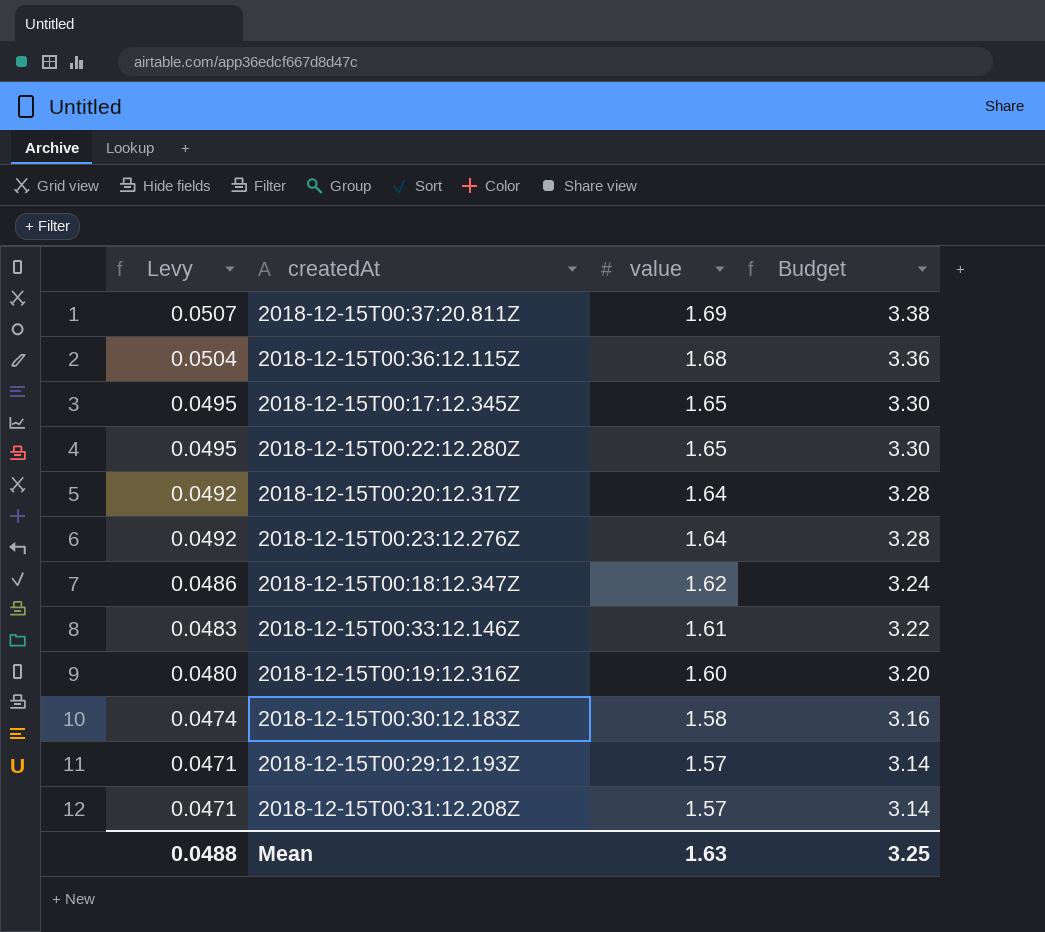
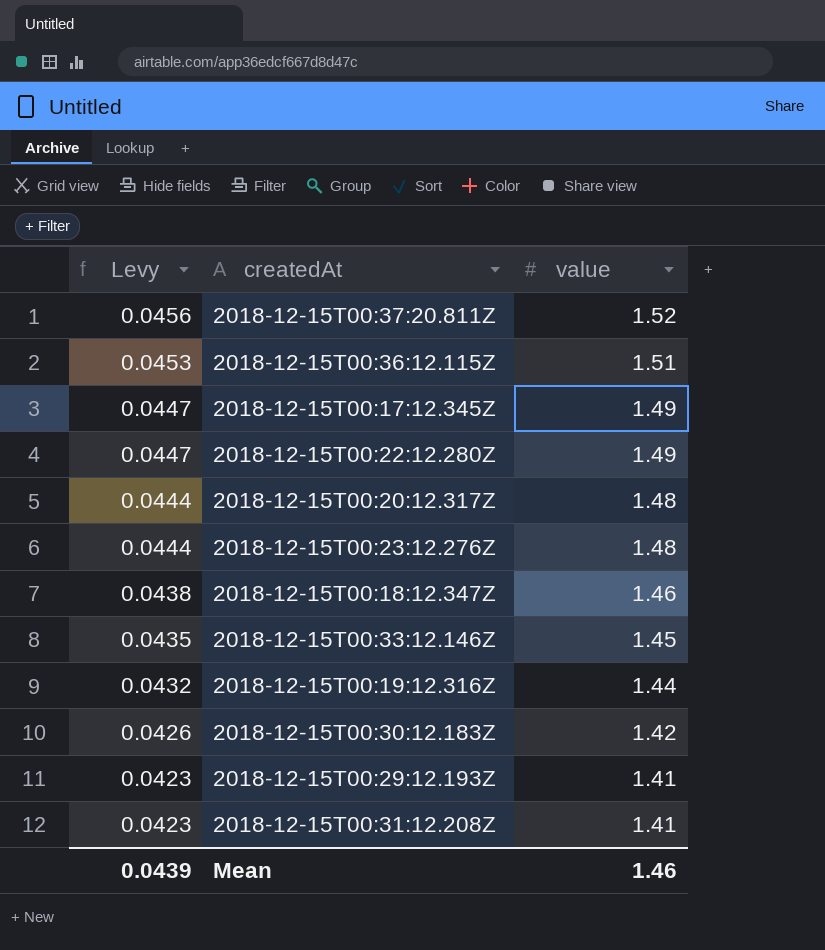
column Budget | formula: [value] * 2 -> none
2018-12-15T00:37:20.811Z | Levy: 0.0507 -> 0.0456
2018-12-15T00:37:20.811Z | value: 1.69 -> 1.52
2018-12-15T00:36:12.115Z | Levy: 0.0504 -> 0.0453
2018-12-15T00:36:12.115Z | value: 1.68 -> 1.51
2018-12-15T00:17:12.345Z | Levy: 0.0495 -> 0.0447
2018-12-15T00:17:12.345Z | value: 1.65 -> 1.49
2018-12-15T00:22:12.280Z | Levy: 0.0495 -> 0.0447
2018-12-15T00:22:12.280Z | value: 1.65 -> 1.49
2018-12-15T00:20:12.317Z | Levy: 0.0492 -> 0.0444
2018-12-15T00:20:12.317Z | value: 1.64 -> 1.48
2018-12-15T00:23:12.276Z | Levy: 0.0492 -> 0.0444
2018-12-15T00:23:12.276Z | value: 1.64 -> 1.48
2018-12-15T00:18:12.347Z | Levy: 0.0486 -> 0.0438
2018-12-15T00:18:12.347Z | value: 1.62 -> 1.46
2018-12-15T00:33:12.146Z | Levy: 0.0483 -> 0.0435
2018-12-15T00:33:12.146Z | value: 1.61 -> 1.45
2018-12-15T00:19:12.316Z | Levy: 0.0480 -> 0.0432
2018-12-15T00:19:12.316Z | value: 1.60 -> 1.44
2018-12-15T00:30:12.183Z | Levy: 0.0474 -> 0.0426
2018-12-15T00:30:12.183Z | value: 1.58 -> 1.42
2018-12-15T00:29:12.193Z | Levy: 0.0471 -> 0.0423
2018-12-15T00:29:12.193Z | value: 1.57 -> 1.41
2018-12-15T00:31:12.208Z | Levy: 0.0471 -> 0.0423
2018-12-15T00:31:12.208Z | value: 1.57 -> 1.41
Mean | Levy: 0.0488 -> 0.0439
Mean | value: 1.63 -> 1.46

